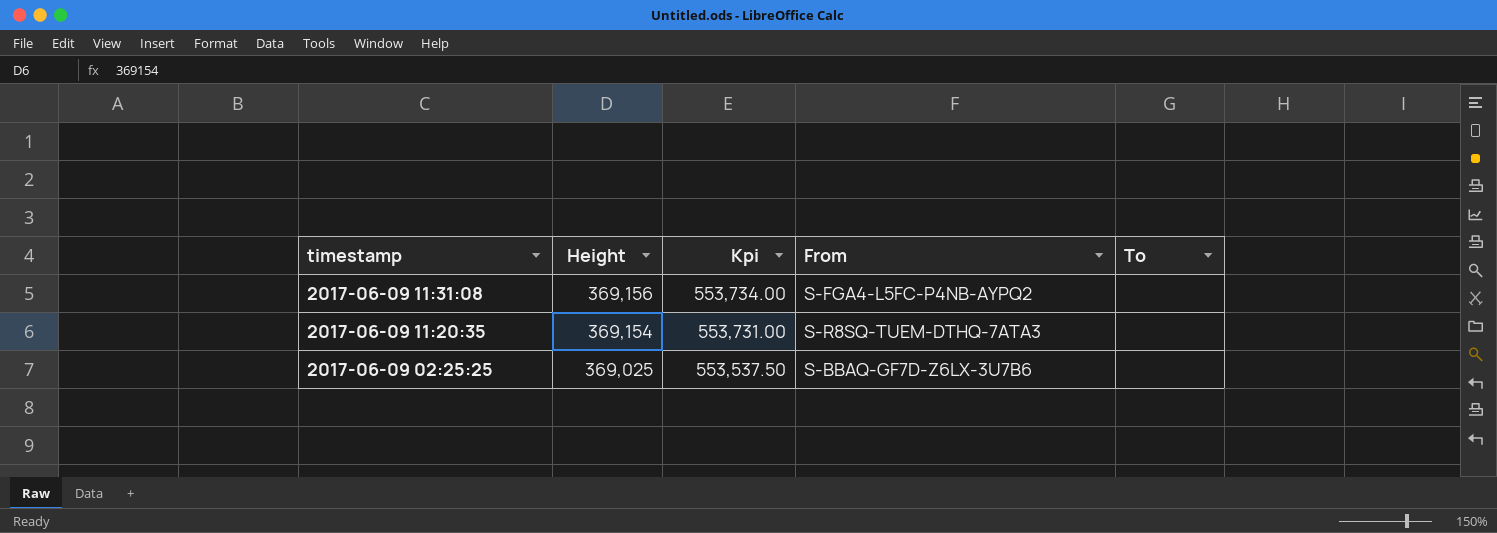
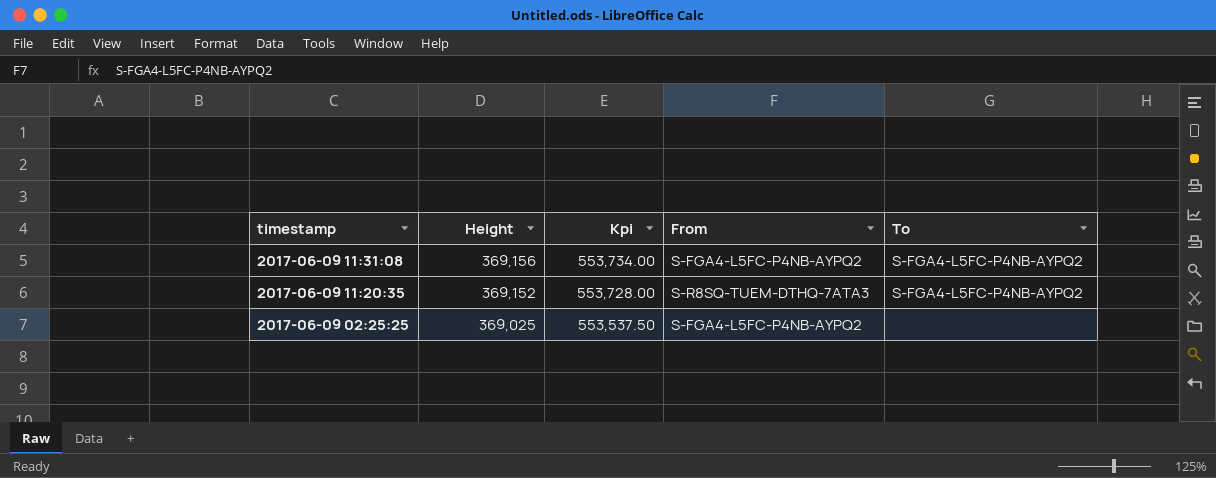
2017-06-09 11:31:08 | To: none -> S-FGA4-L5FC-P4NB-AYPQ2
2017-06-09 11:20:35 | Height: 369,154 -> 369,152
2017-06-09 11:20:35 | Kpi: 553,731.00 -> 553,728.00
2017-06-09 11:20:35 | To: none -> S-FGA4-L5FC-P4NB-AYPQ2
2017-06-09 02:25:25 | From: S-BBAQ-GF7D-Z6LX-3U7B6 -> S-FGA4-L5FC-P4NB-AYPQ2

